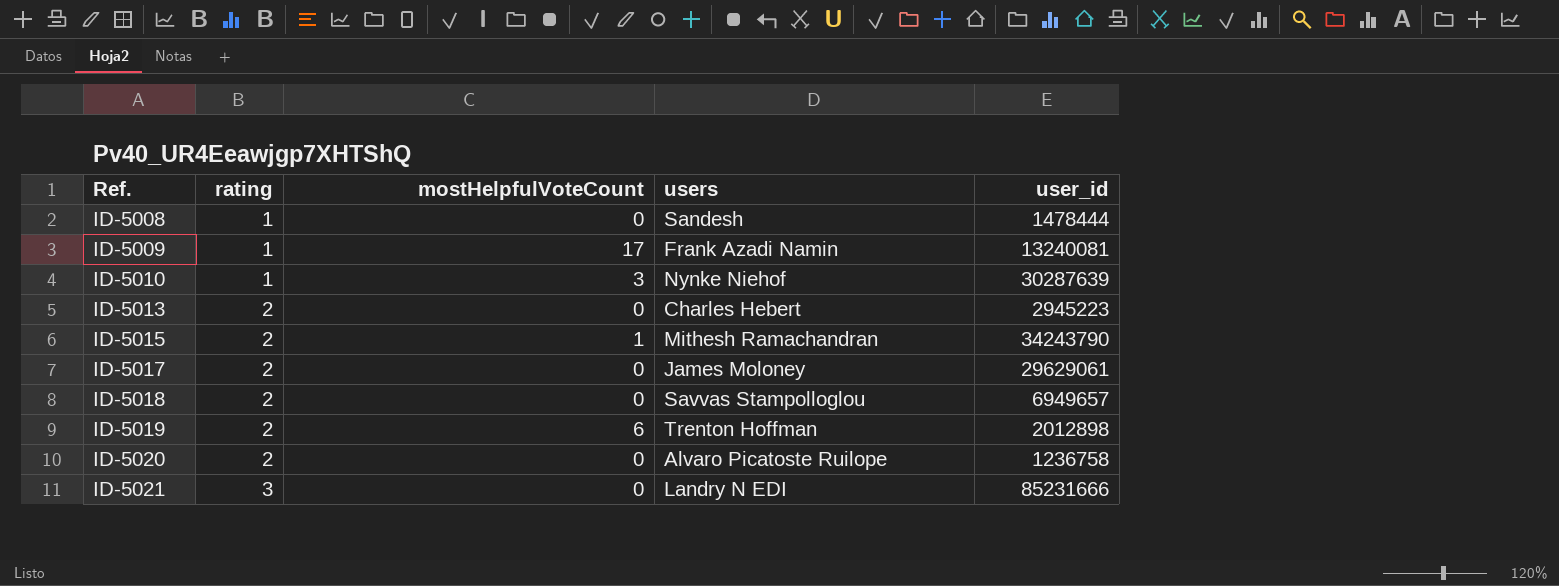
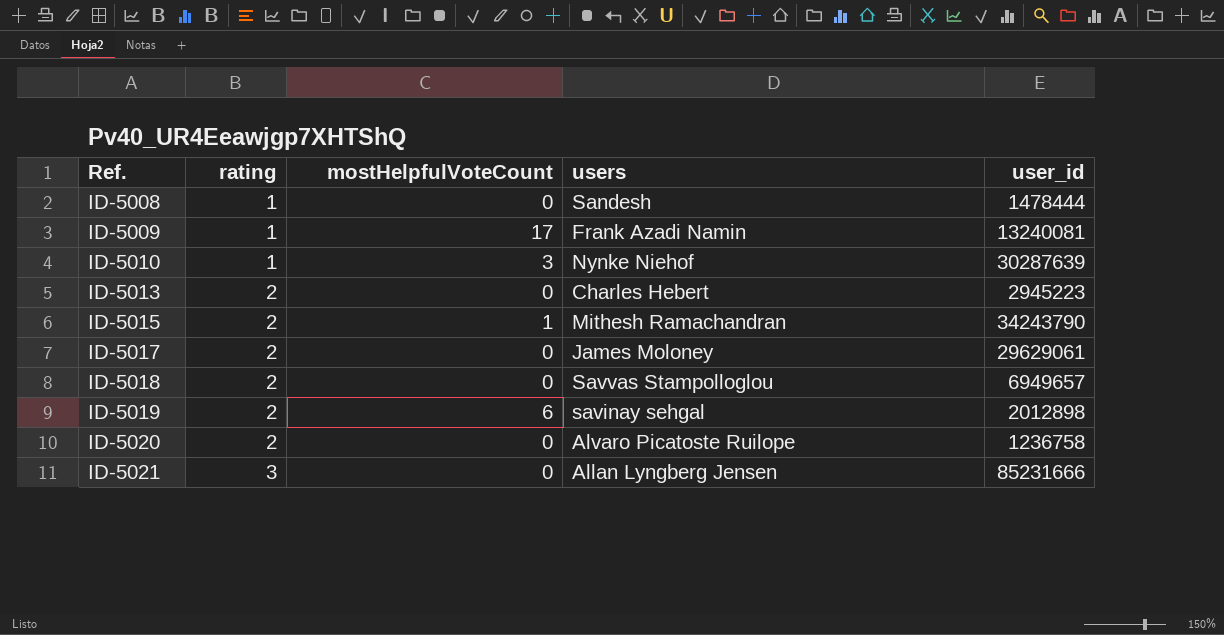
ID-5019 | users: Trenton Hoffman -> savinay sehgal
ID-5021 | users: Landry N EDI -> Allan Lyngberg Jensen

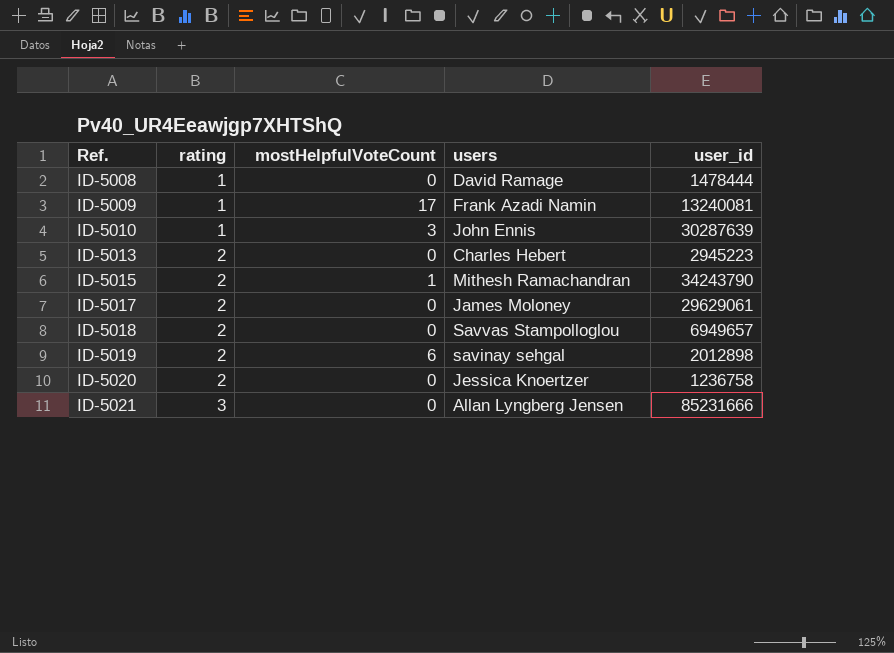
ID-5008 | users: Sandesh -> David Ramage
ID-5010 | users: Nynke Niehof -> John Ennis
ID-5020 | users: Alvaro Picatoste Ruilope -> Jessica Knoertzer

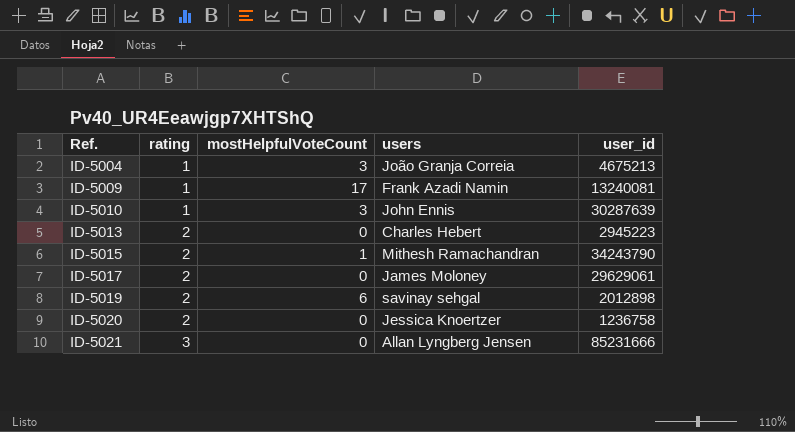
row ID-5008: 1 | 0 | David Ramage | 1478444 -> none
row ID-5018: 2 | 0 | Savvas Stampolloglou | 6949657 -> none
row ID-5004: none -> 1 | 3 | João Granja Correia | 4675213

